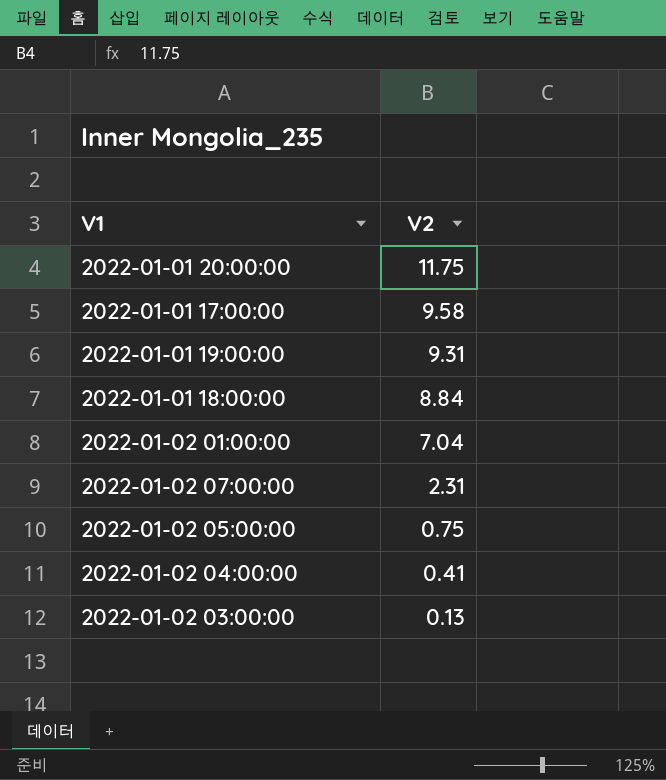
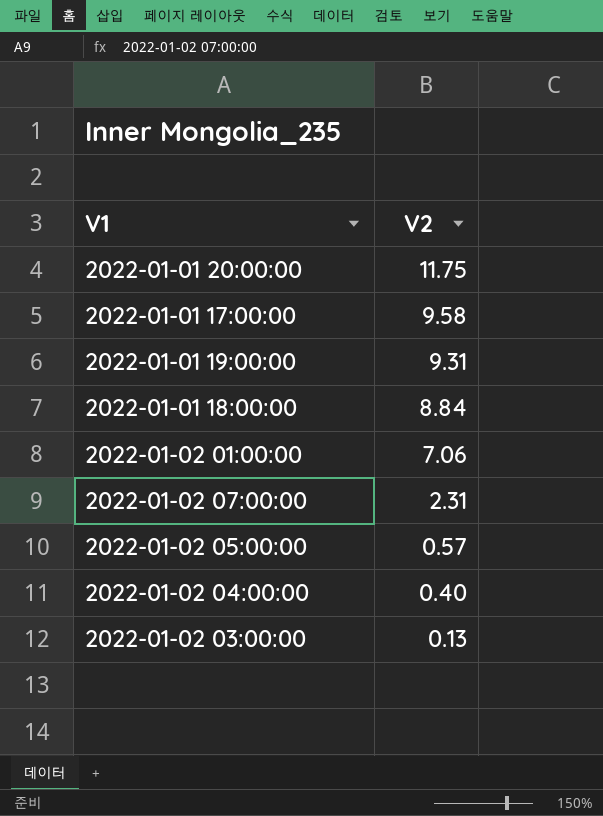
2022-01-02 01:00:00 | V2: 7.04 -> 7.06
2022-01-02 05:00:00 | V2: 0.75 -> 0.57
2022-01-02 04:00:00 | V2: 0.41 -> 0.40

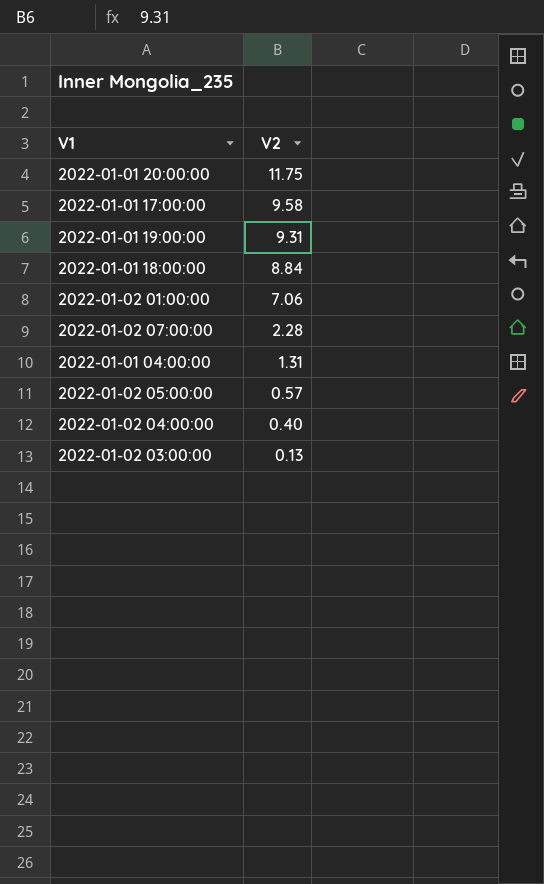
2022-01-02 07:00:00 | V2: 2.31 -> 2.28
row 2022-01-01 04:00:00: none -> 1.31

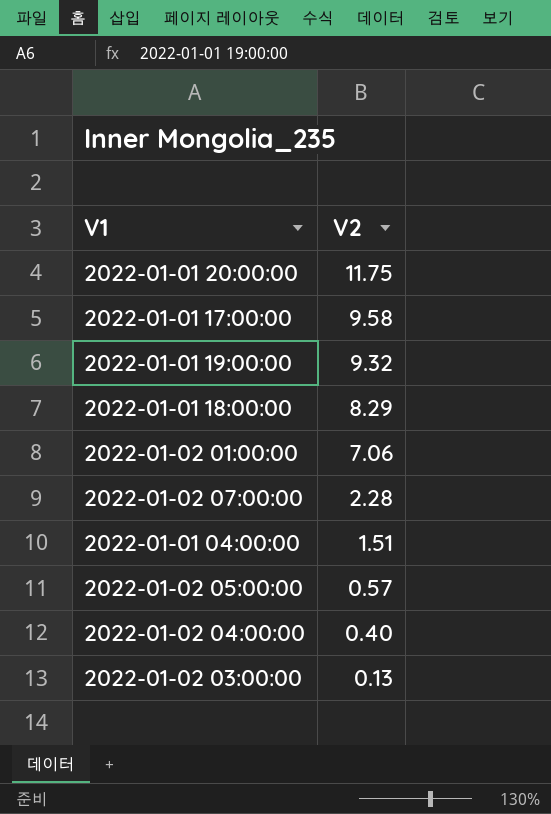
2022-01-01 19:00:00 | V2: 9.31 -> 9.32
2022-01-01 18:00:00 | V2: 8.84 -> 8.29
2022-01-01 04:00:00 | V2: 1.31 -> 1.51

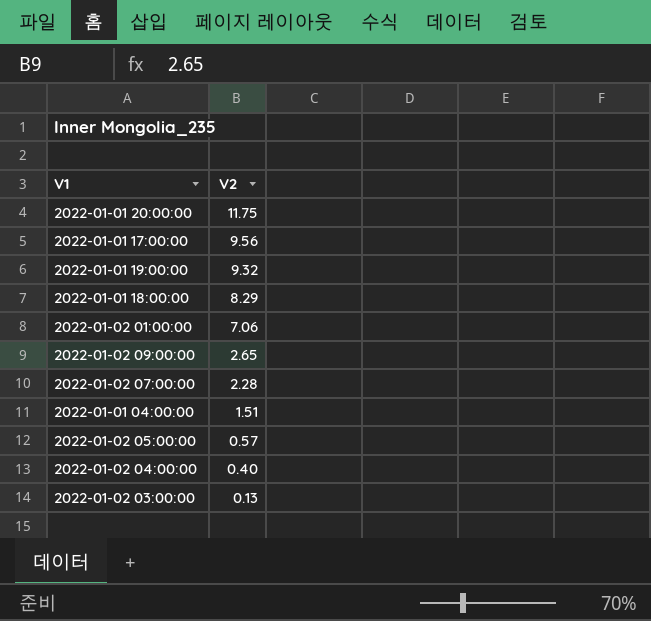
2022-01-01 17:00:00 | V2: 9.58 -> 9.56
row 2022-01-02 09:00:00: none -> 2.65

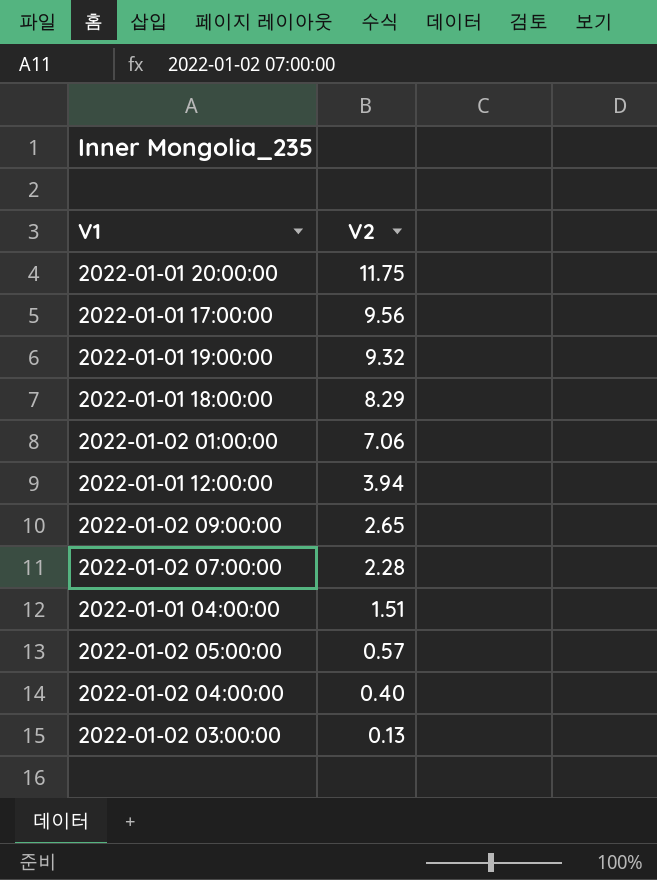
row 2022-01-01 12:00:00: none -> 3.94

